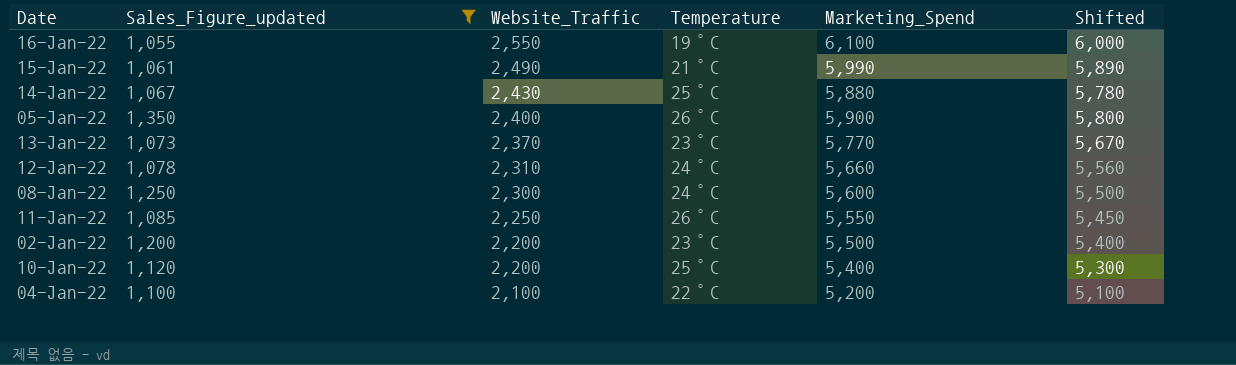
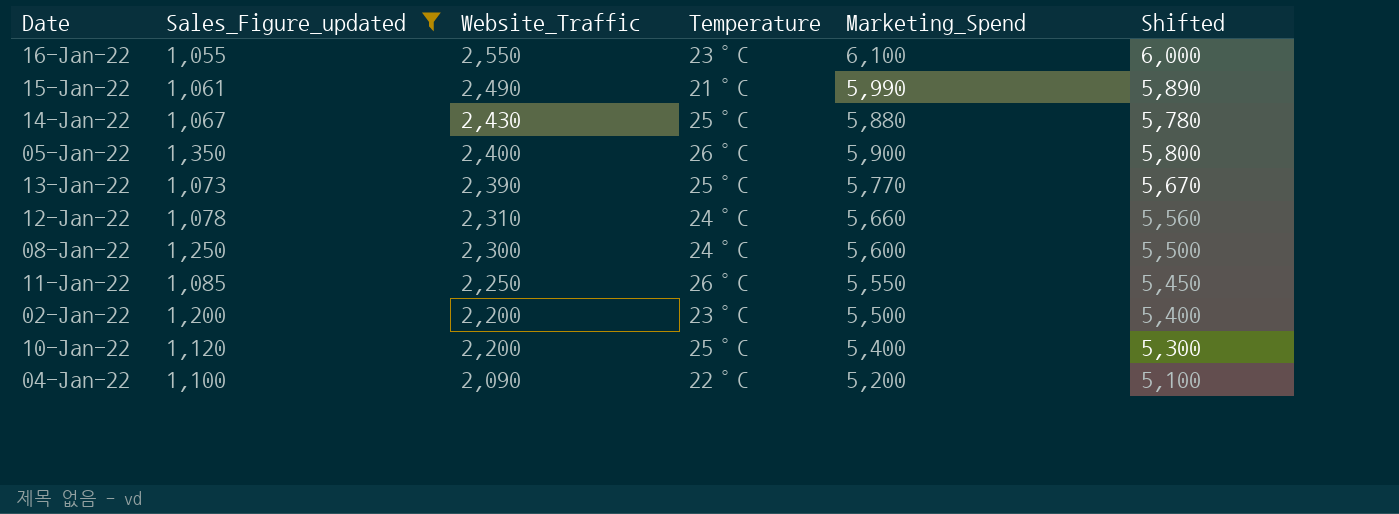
16-Jan-22 | Temperature: 19°C -> 23°C
13-Jan-22 | Website_Traffic: 2,370 -> 2,390
13-Jan-22 | Temperature: 23°C -> 25°C
04-Jan-22 | Website_Traffic: 2,100 -> 2,090

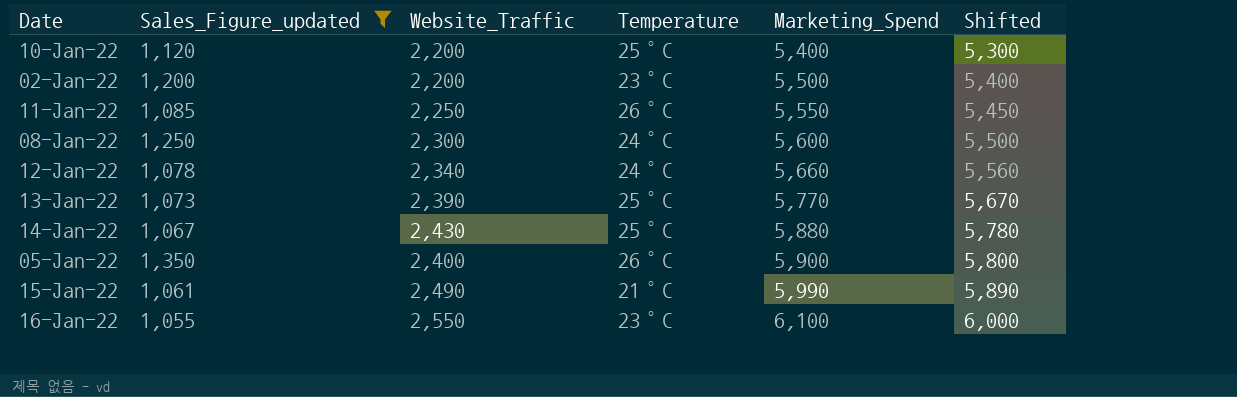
row order: Website_Traffic descending -> Marketing_Spend ascending
row 04-Jan-22: 1,100 | 2,090 | 22°C | 5,200 | 5,100 -> none
12-Jan-22 | Website_Traffic: 2,310 -> 2,340

